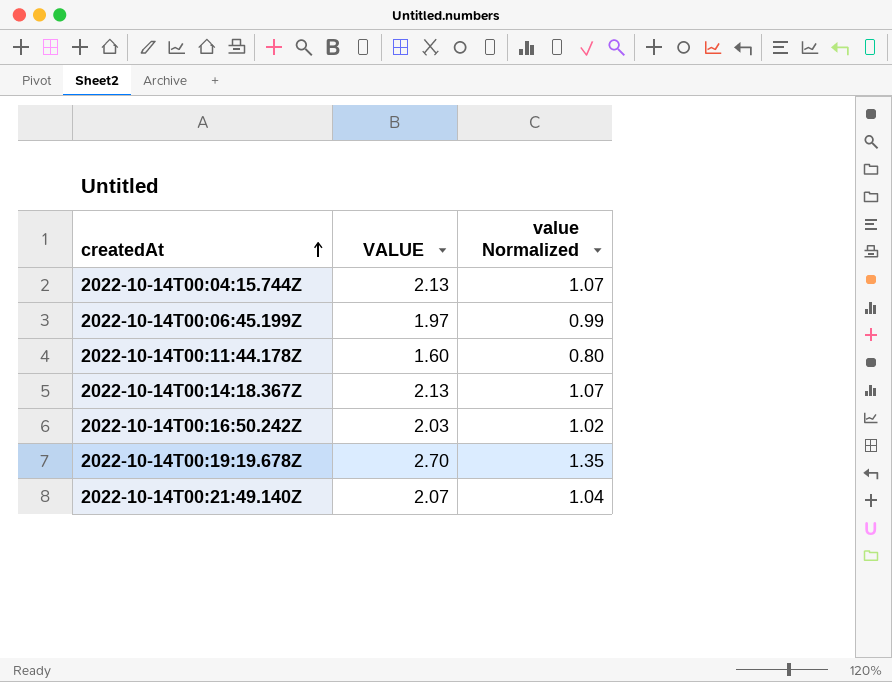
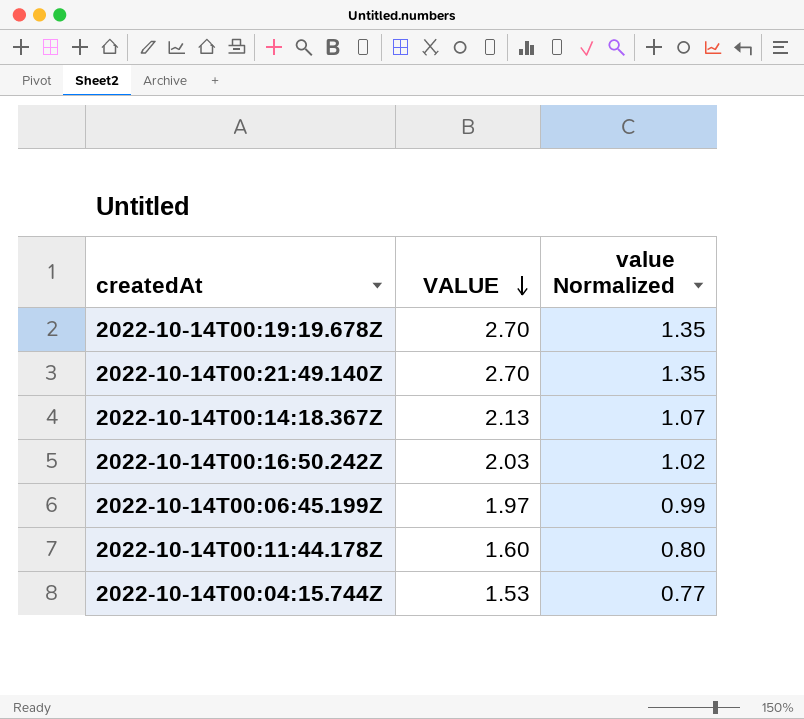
row order: createdAt ascending -> VALUE descending
2022-10-14T00:21:49.140Z | VALUE: 2.07 -> 2.70
2022-10-14T00:21:49.140Z | value Normalized: 1.04 -> 1.35
2022-10-14T00:04:15.744Z | VALUE: 2.13 -> 1.53
2022-10-14T00:04:15.744Z | value Normalized: 1.07 -> 0.77

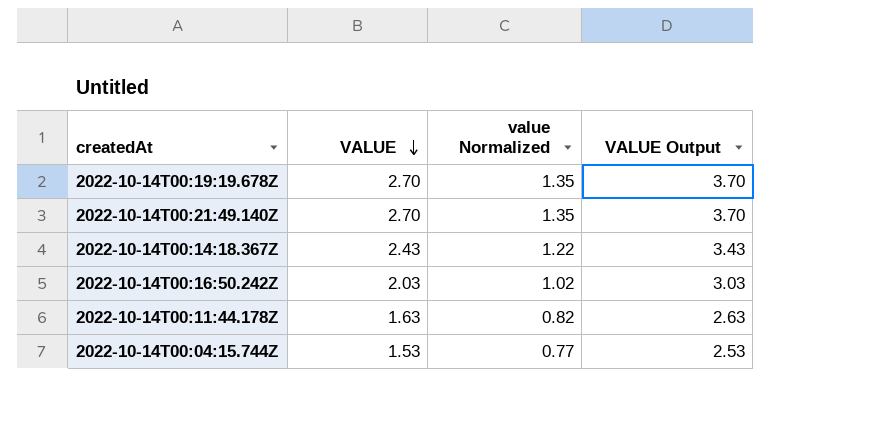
column VALUE Output | formula: none -> [VALUE] + 1
row 2022-10-14T00:06:45.199Z: 1.97 | 0.99 -> none
2022-10-14T00:14:18.367Z | VALUE: 2.13 -> 2.43
2022-10-14T00:14:18.367Z | value Normalized: 1.07 -> 1.22
2022-10-14T00:11:44.178Z | VALUE: 1.60 -> 1.63
2022-10-14T00:11:44.178Z | value Normalized: 0.80 -> 0.82

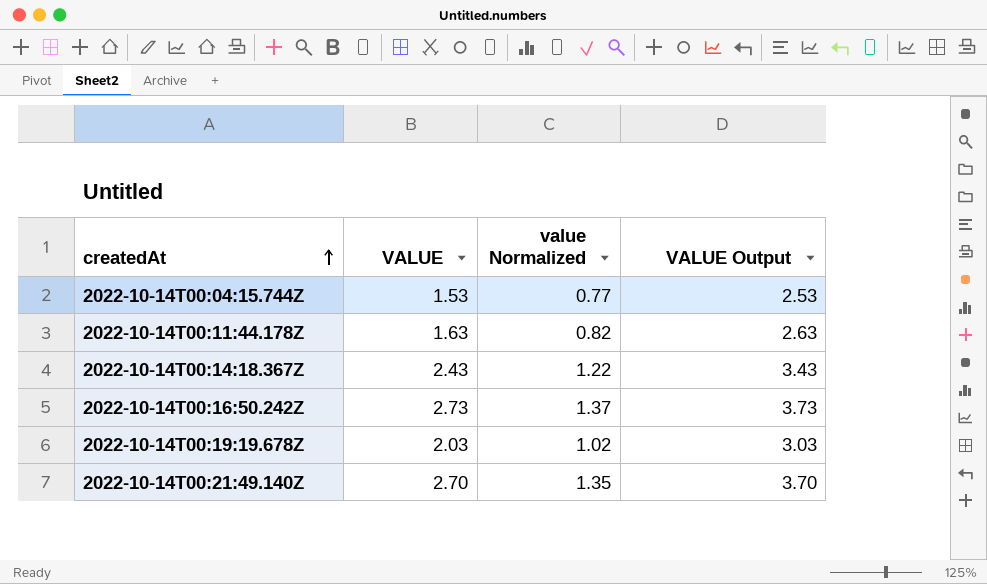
row order: VALUE descending -> createdAt ascending
2022-10-14T00:16:50.242Z | VALUE: 2.03 -> 2.73
2022-10-14T00:16:50.242Z | value Normalized: 1.02 -> 1.37
2022-10-14T00:16:50.242Z | VALUE Output: 3.03 -> 3.73
2022-10-14T00:19:19.678Z | VALUE: 2.70 -> 2.03
2022-10-14T00:19:19.678Z | value Normalized: 1.35 -> 1.02
2022-10-14T00:19:19.678Z | VALUE Output: 3.70 -> 3.03

